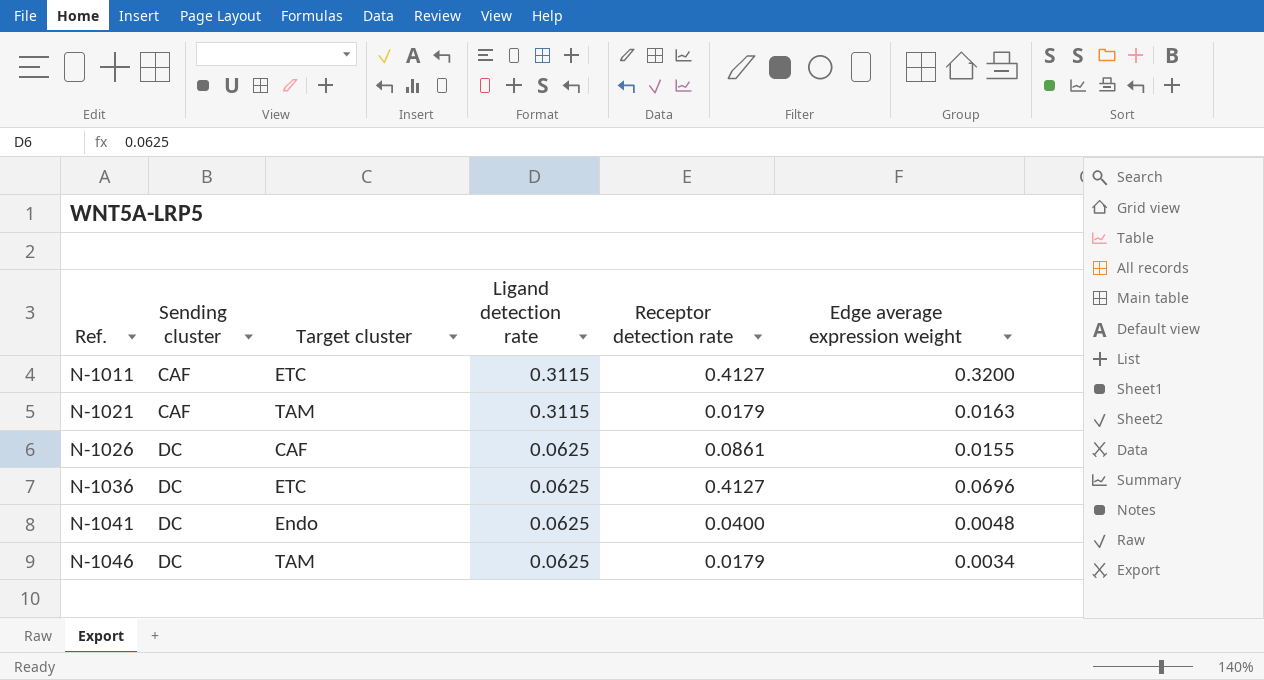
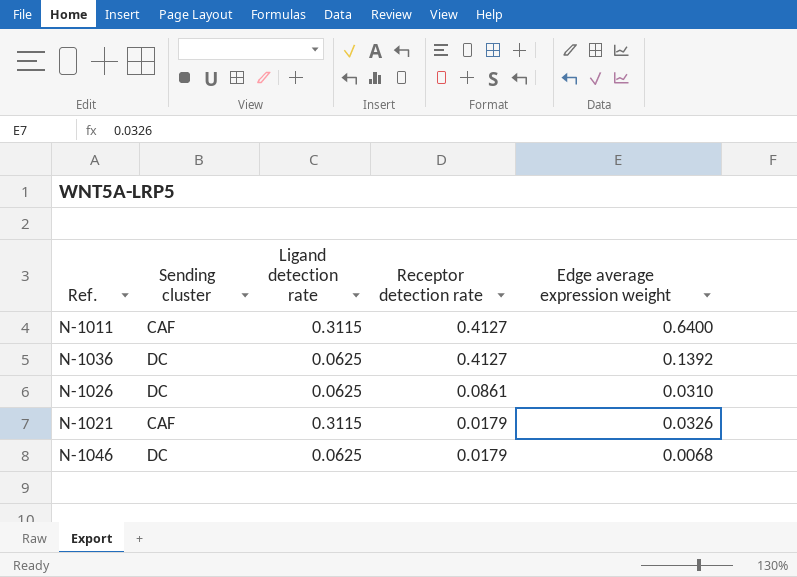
row order: Ref. ascending -> Receptor detection rate descending
column Target cluster | position: 3 -> none
row N-1041: DC | Endo | 0.0625 | 0.0400 | 0.0048 -> none
N-1011 | Edge average expression weight: 0.3200 -> 0.6400
N-1036 | Edge average expression weight: 0.0696 -> 0.1392
N-1026 | Edge average expression weight: 0.0155 -> 0.0310
N-1021 | Edge average expression weight: 0.0163 -> 0.0326
N-1046 | Edge average expression weight: 0.0034 -> 0.0068

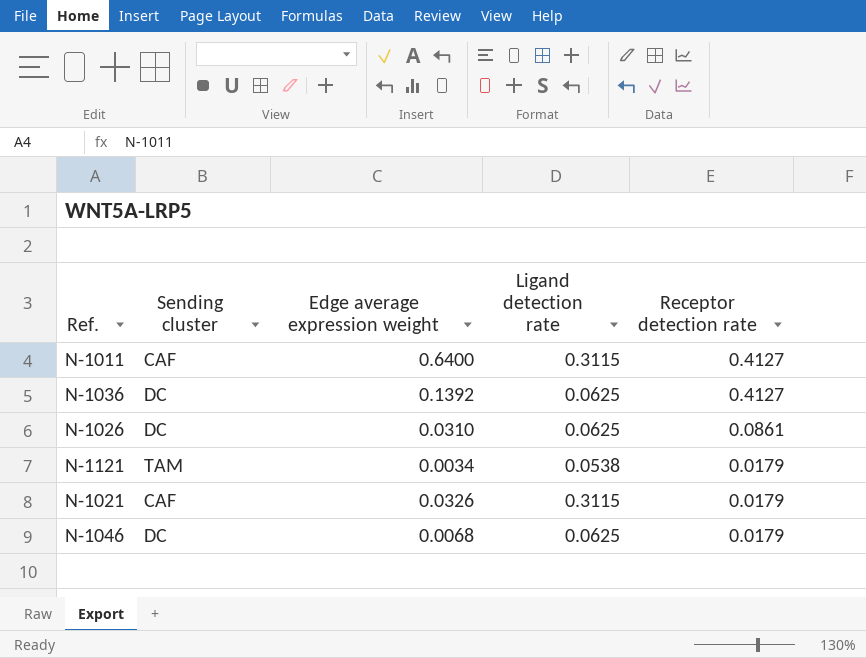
column Edge average expression weight | position: 5 -> 3
row N-1121: none -> TAM | 0.0034 | 0.0538 | 0.0179

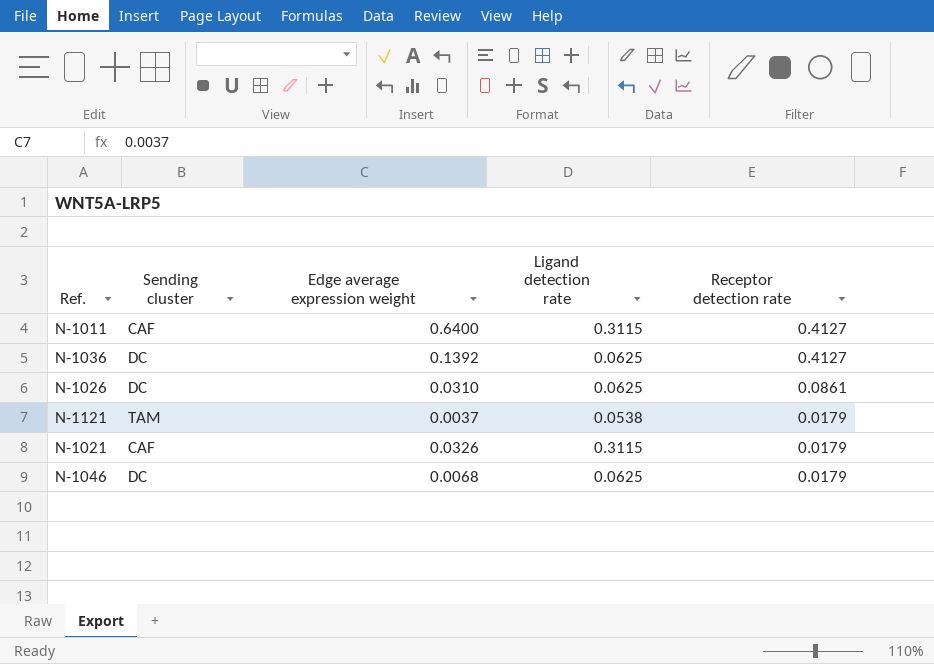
N-1121 | Edge average expression weight: 0.0034 -> 0.0037

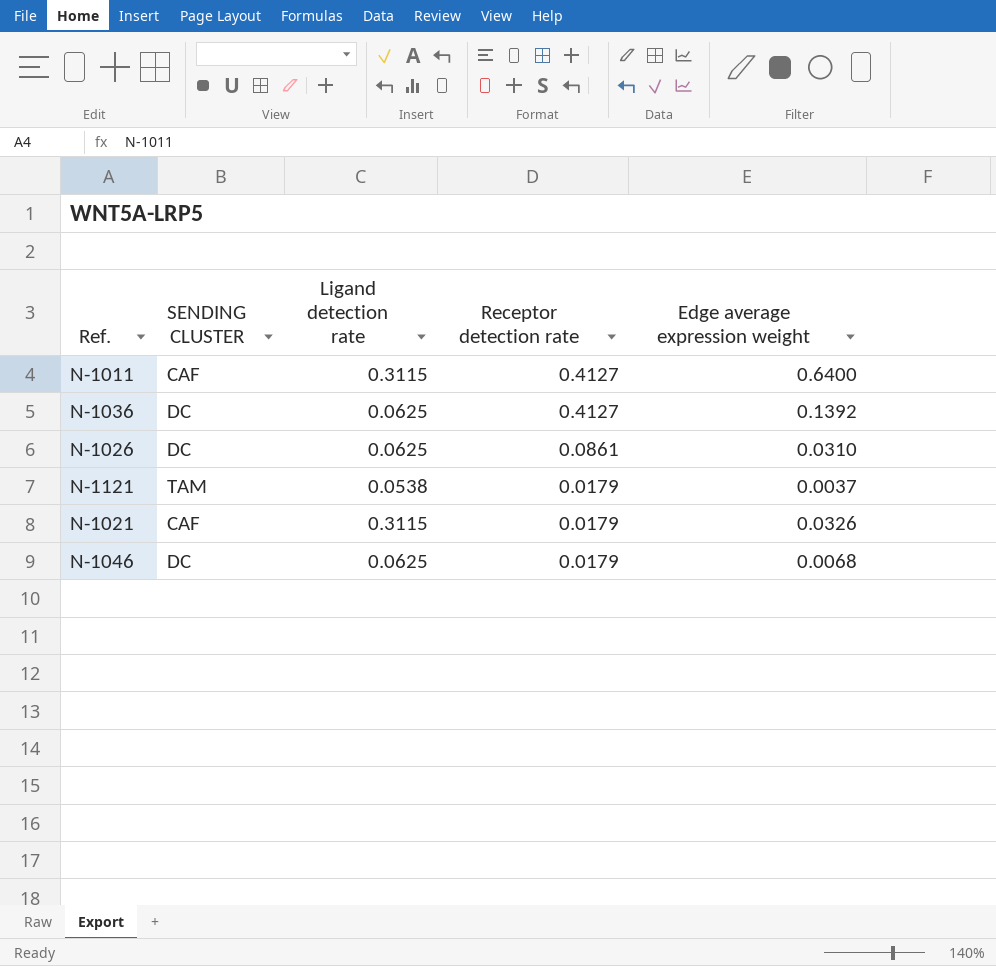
column name: Sending cluster -> SENDING CLUSTER
column Edge average expression weight | position: 3 -> 5

